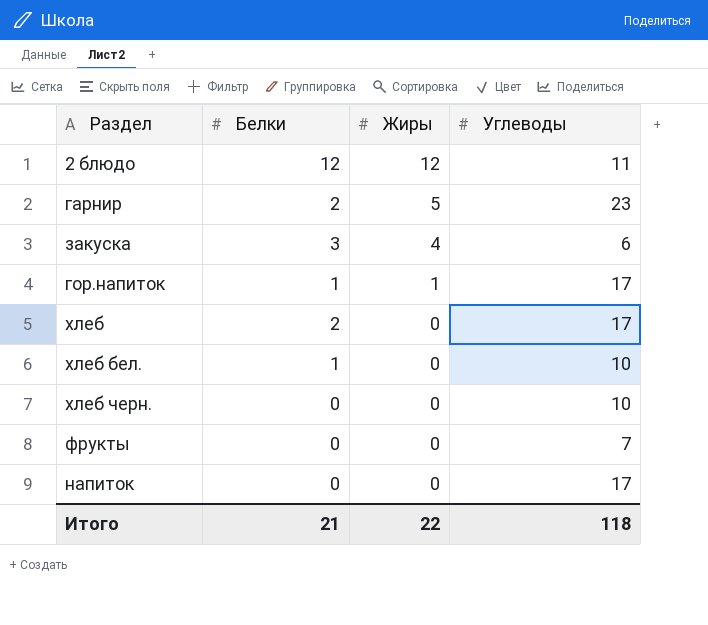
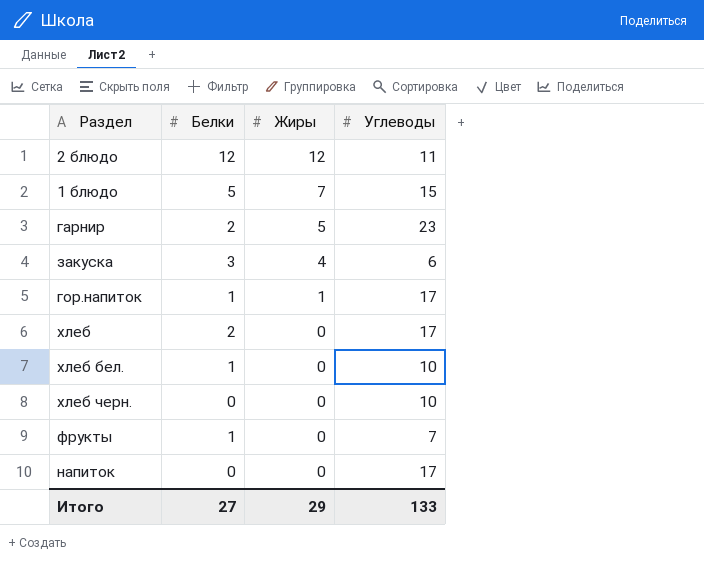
row 1 блюдо: none -> 5 | 7 | 15
фрукты | Белки: 0 -> 1
Итого | Белки: 21 -> 27
Итого | Жиры: 22 -> 29
Итого | Углеводы: 118 -> 133

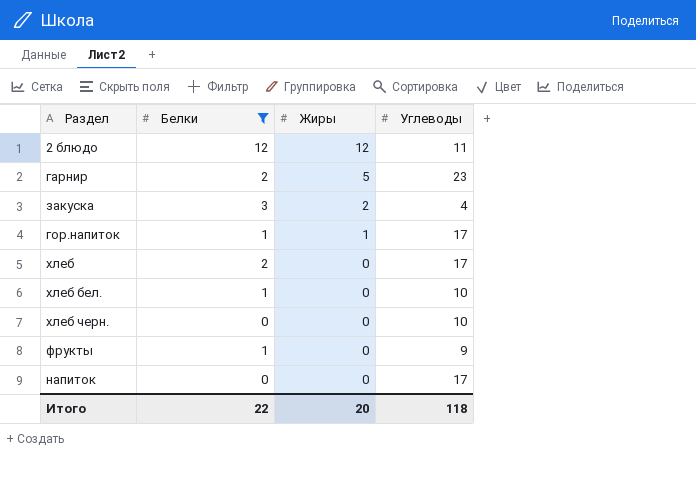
filter: none -> Белки != 5
закуска | Жиры: 4 -> 2
закуска | Углеводы: 6 -> 4
фрукты | Углеводы: 7 -> 9
Итого | Белки: 27 -> 22
Итого | Жиры: 29 -> 20
Итого | Углеводы: 133 -> 118

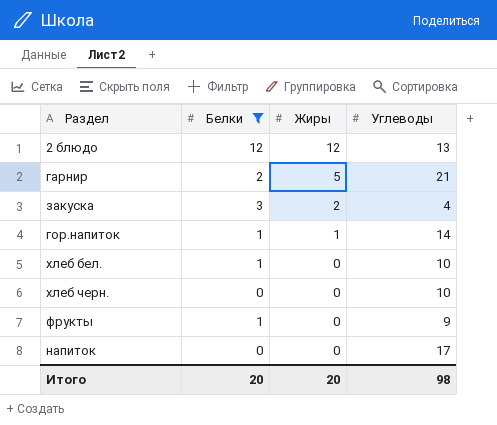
row хлеб: 2 | 0 | 17 -> none
2 блюдо | Углеводы: 11 -> 13
гарнир | Углеводы: 23 -> 21
гор.напиток | Углеводы: 17 -> 14
Итого | Белки: 22 -> 20
Итого | Углеводы: 118 -> 98

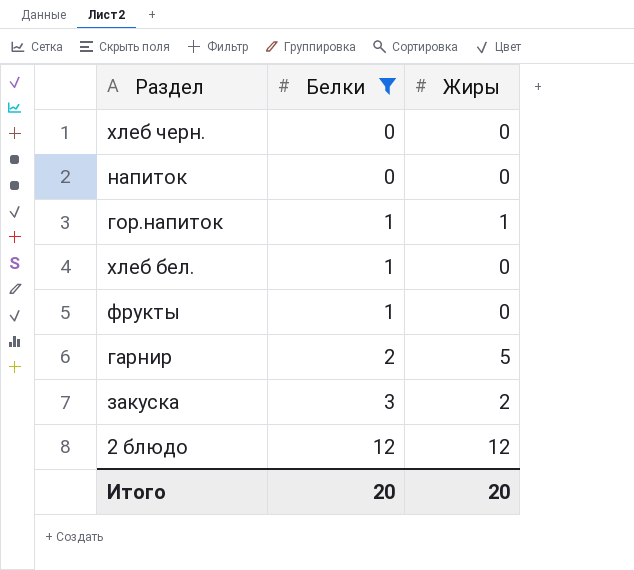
row order: Жиры descending -> Белки ascending
column Углеводы | position: 4 -> none

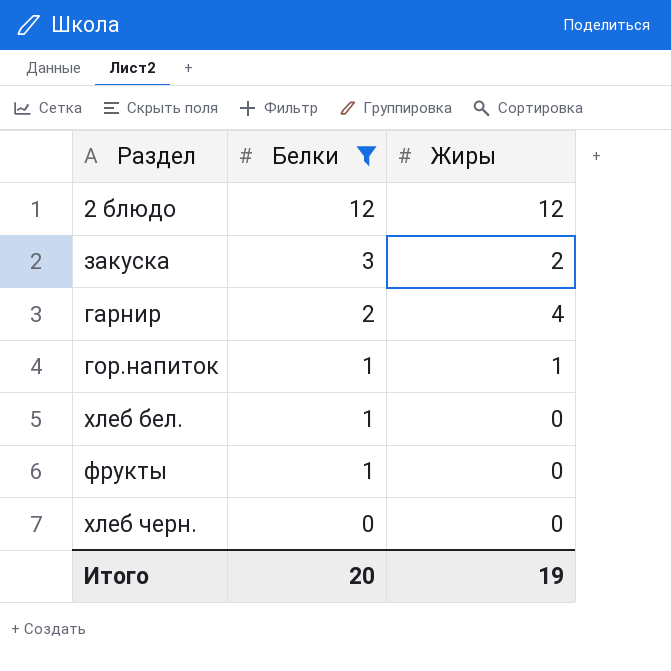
row order: Белки ascending -> Белки descending
row напиток: 0 | 0 -> none
гарнир | Жиры: 5 -> 4
Итого | Жиры: 20 -> 19

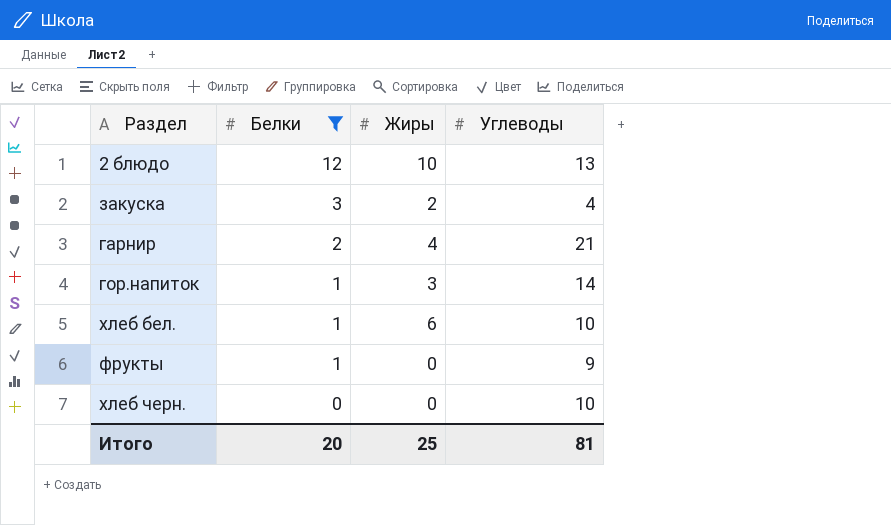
column Углеводы | position: none -> 4
2 блюдо | Жиры: 12 -> 10
гор.напиток | Жиры: 1 -> 3
хлеб бел. | Жиры: 0 -> 6
Итого | Жиры: 19 -> 25

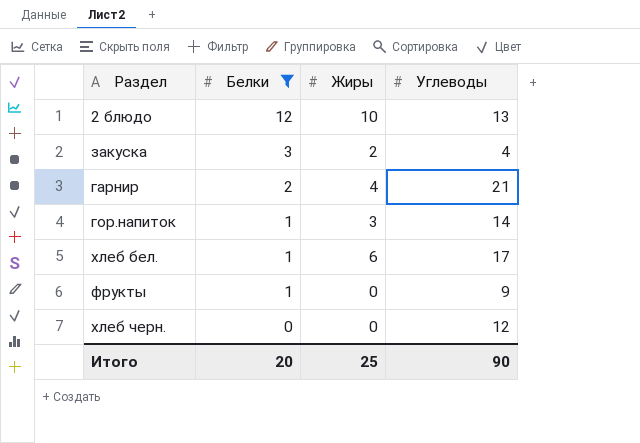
хлеб бел. | Углеводы: 10 -> 17
хлеб черн. | Углеводы: 10 -> 12
Итого | Углеводы: 81 -> 90

